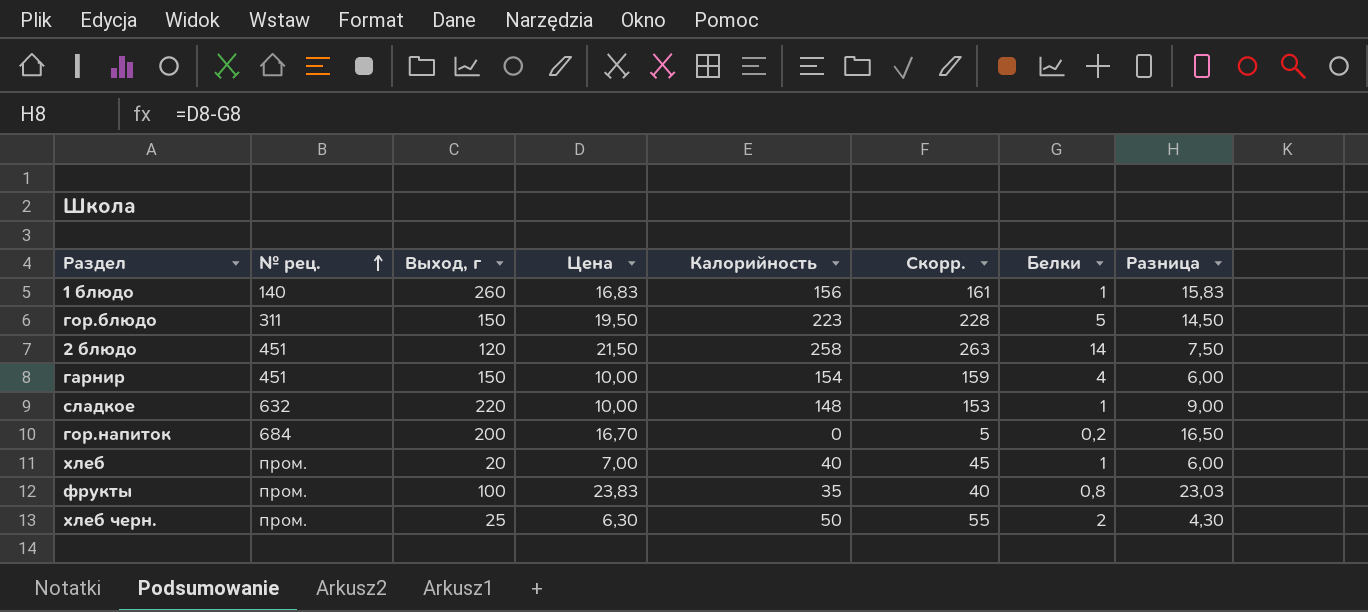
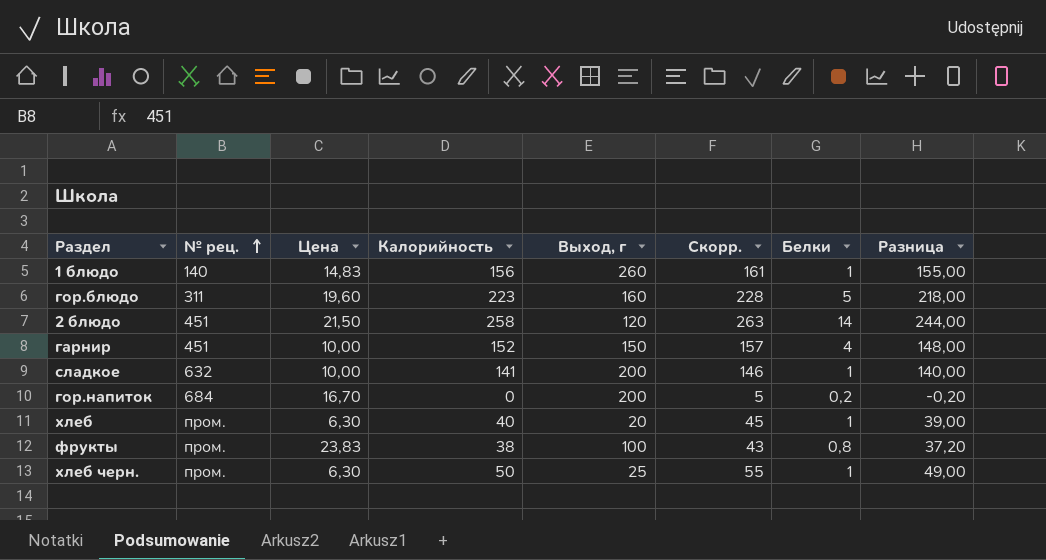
column Выход, г | position: 3 -> 5
column Разница | formula: [Цена] - [Белки] -> [Калорийность] - [Белки]
1 блюдо | Цена: 16,83 -> 14,83
гор.блюдо | Цена: 19,50 -> 19,60
гор.блюдо | Выход, г: 150 -> 160
гарнир | Калорийность: 154 -> 152
гарнир | Скорр.: 159 -> 157
сладкое | Калорийность: 148 -> 141
сладкое | Выход, г: 220 -> 200
сладкое | Скорр.: 153 -> 146
хлеб | Цена: 7,00 -> 6,30
фрукты | Калорийность: 35 -> 38
фрукты | Скорр.: 40 -> 43
хлеб черн. | Белки: 2 -> 1

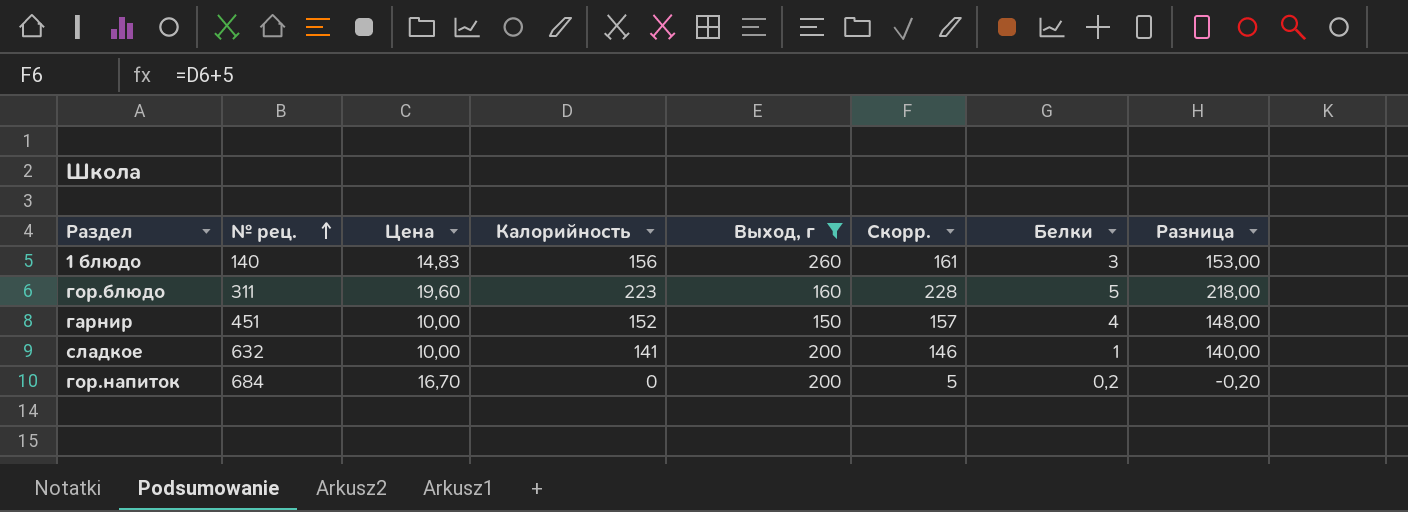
filter: none -> Выход, г >= 150
1 блюдо | Белки: 1 -> 3
1 блюдо | Разница: 155,00 -> 153,00

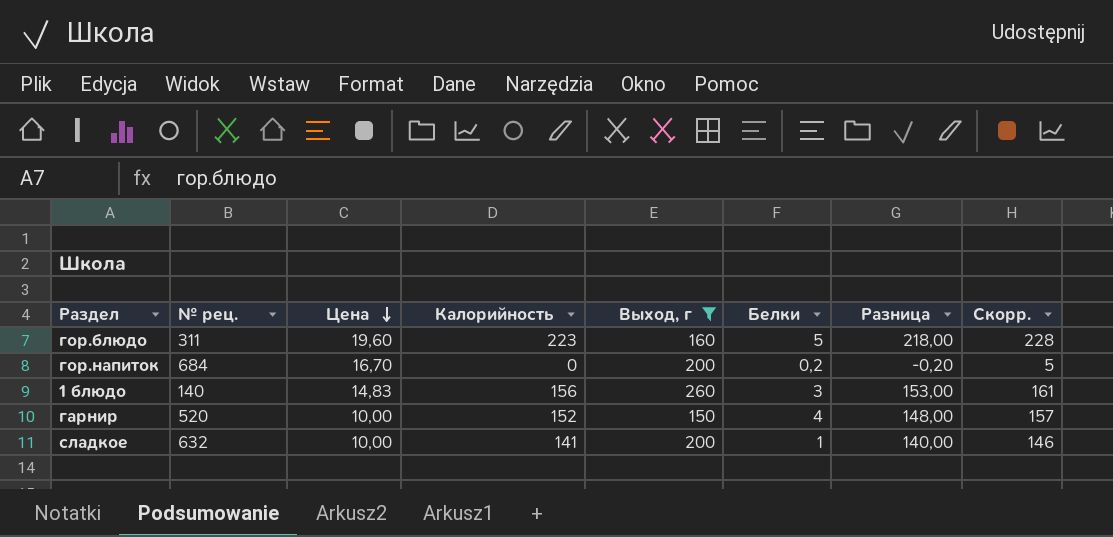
row order: № рец. ascending -> Цена descending
column Скорр. | position: 6 -> 8
гарнир | № рец.: 451 -> 520

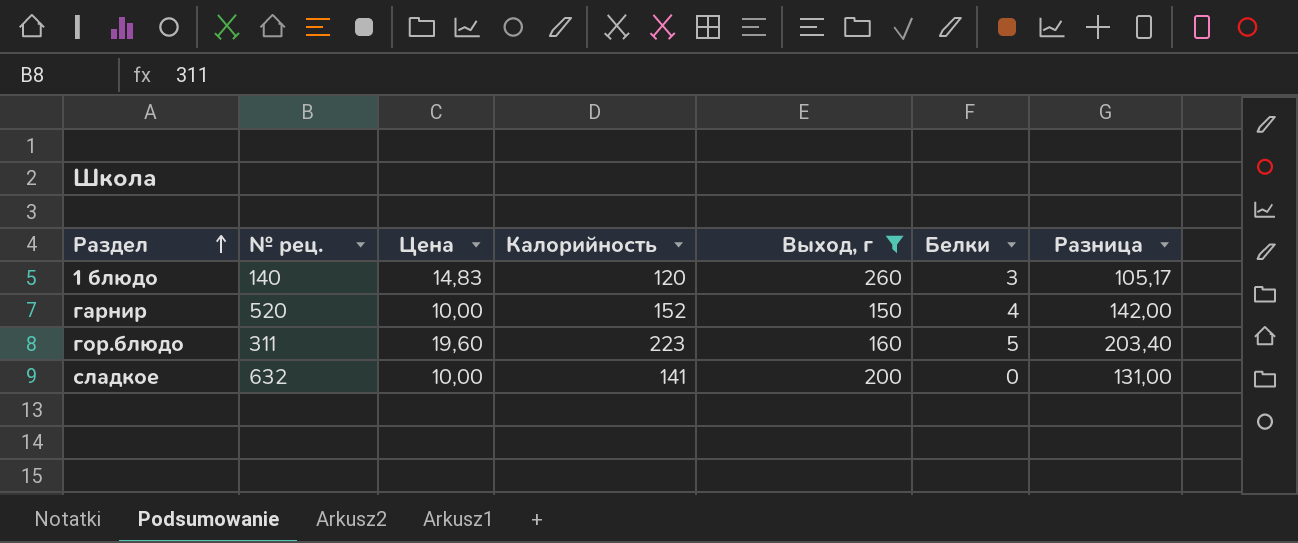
row order: Цена descending -> Раздел ascending
column Скорр. | formula: [Калорийность] + 5 -> none
column Разница | formula: [Калорийность] - [Белки] -> [Калорийность] - [Цена]
row гор.напиток: 684 | 16,70 | 0 | 200 | 0,2 | -0,20 | 5 -> none
1 блюдо | Калорийность: 156 -> 120
сладкое | Белки: 1 -> 0

